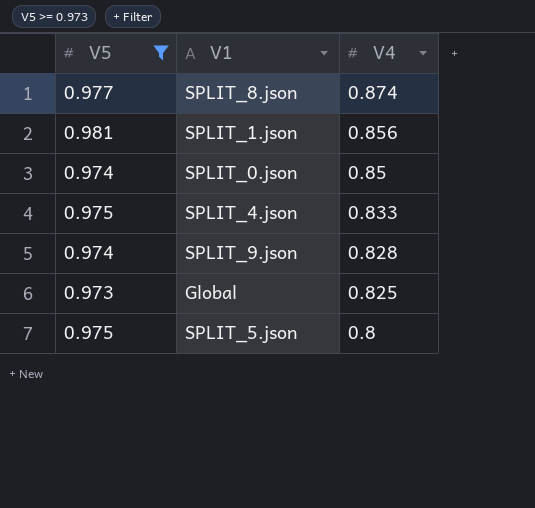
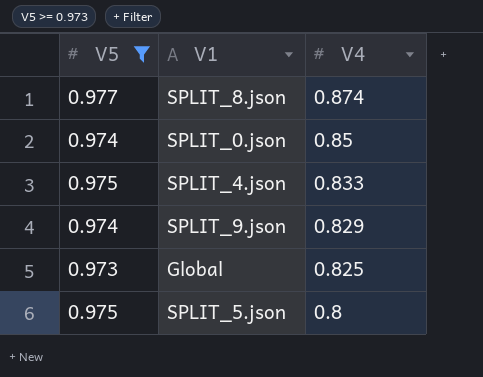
row SPLIT_1.json: 0.981 | 0.856 -> none
SPLIT_9.json | V4: 0.828 -> 0.829

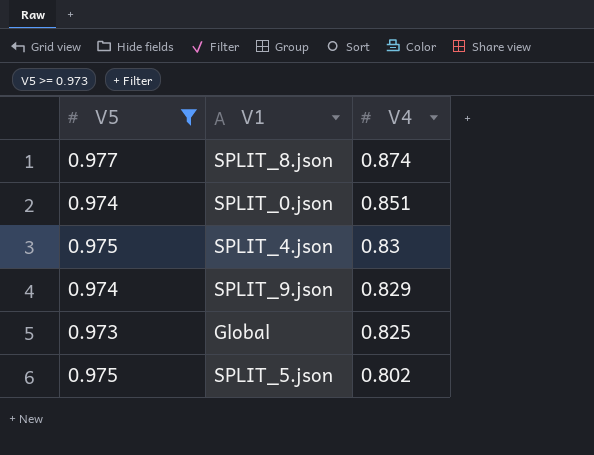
SPLIT_0.json | V4: 0.85 -> 0.851
SPLIT_4.json | V4: 0.833 -> 0.83
SPLIT_5.json | V4: 0.8 -> 0.802

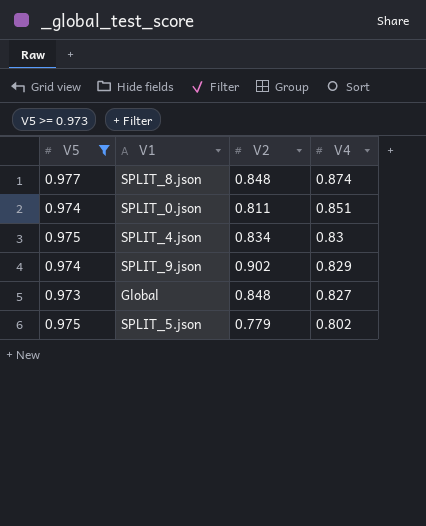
column V2 | position: none -> 3
Global | V4: 0.825 -> 0.827

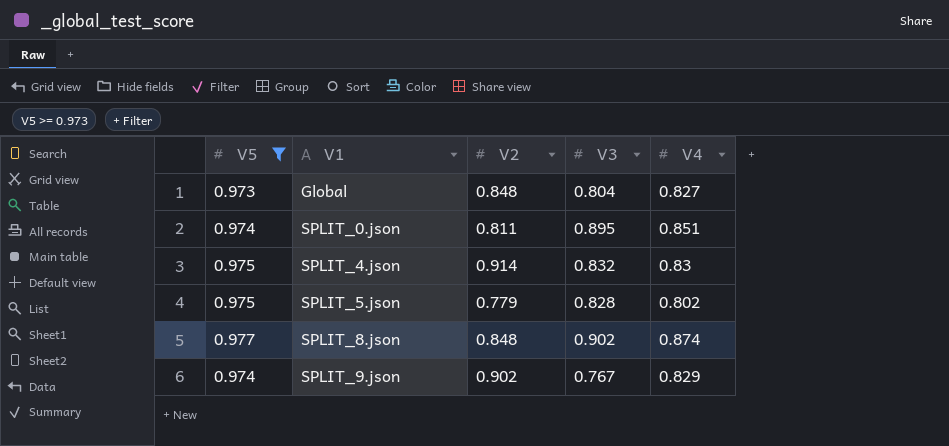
row order: V4 descending -> V1 ascending
column V3 | position: none -> 4
SPLIT_4.json | V2: 0.834 -> 0.914

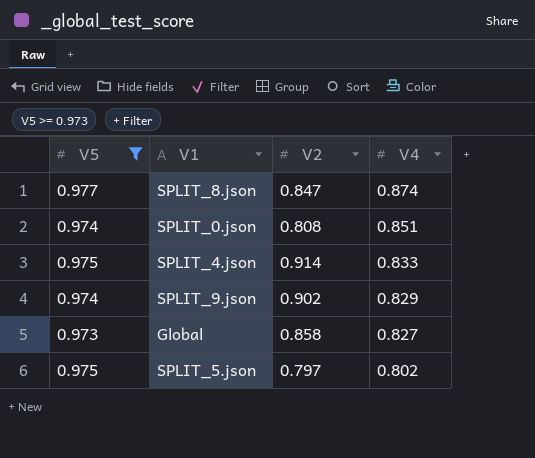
row order: V1 ascending -> V4 descending
column V3 | position: 4 -> none
SPLIT_8.json | V2: 0.848 -> 0.847
SPLIT_0.json | V2: 0.811 -> 0.808
SPLIT_4.json | V4: 0.83 -> 0.833
Global | V2: 0.848 -> 0.858
SPLIT_5.json | V2: 0.779 -> 0.797

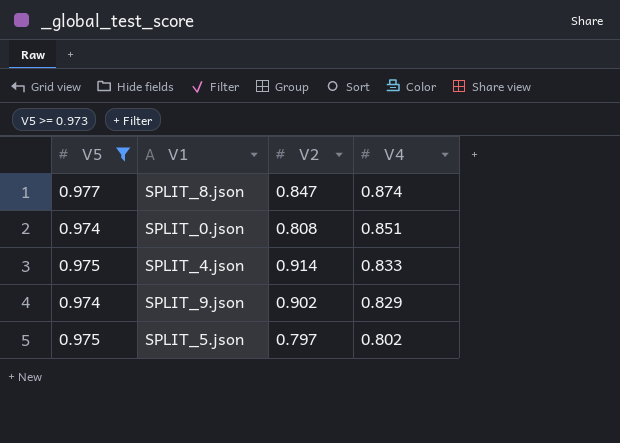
row Global: 0.973 | 0.858 | 0.827 -> none

